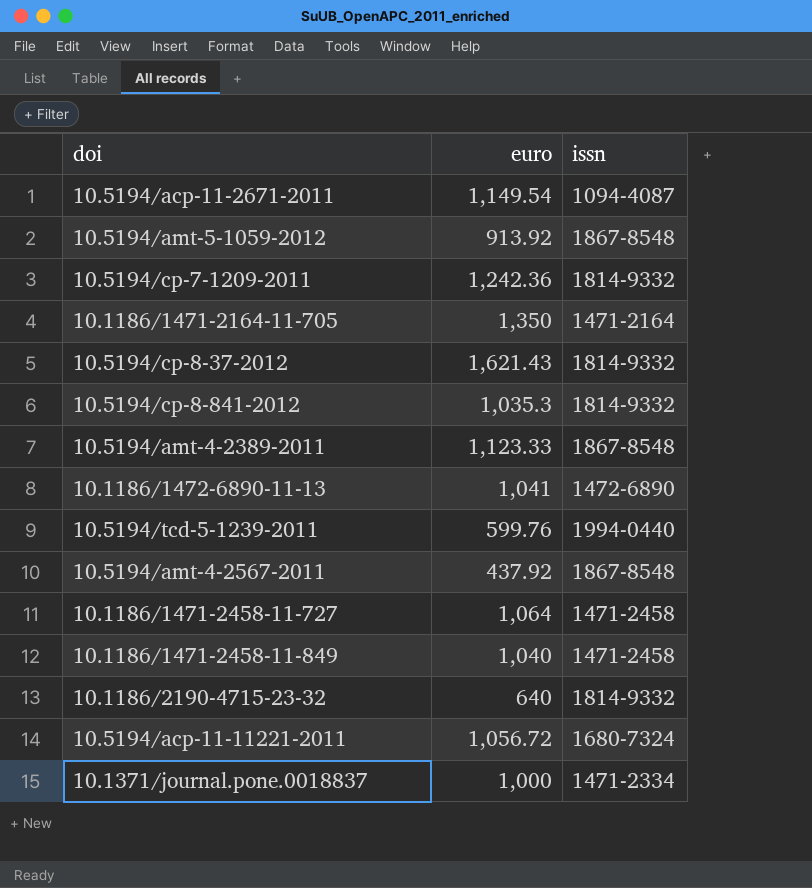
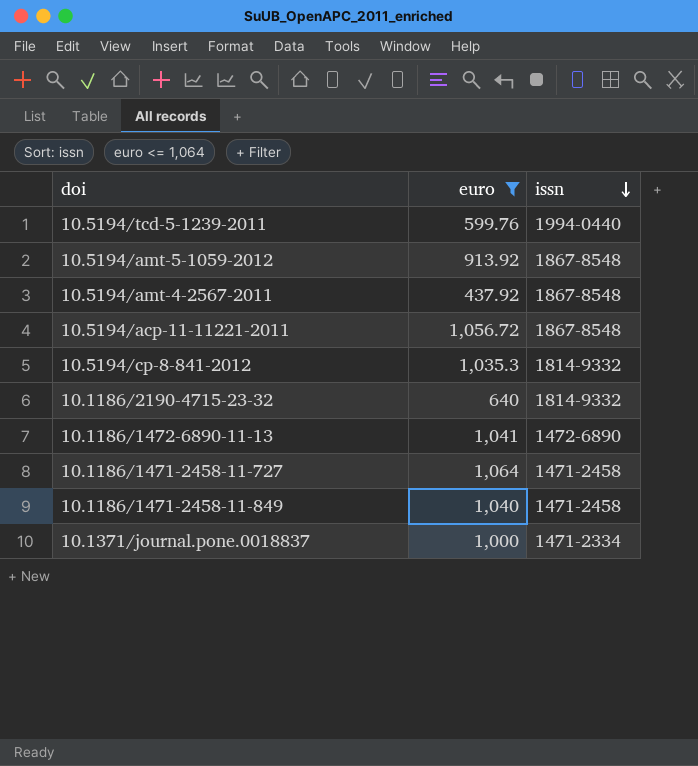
filter: none -> euro <= 1,064
row order: none -> issn descending
10.5194/acp-11-11221-2011 | issn: 1680-7324 -> 1867-8548

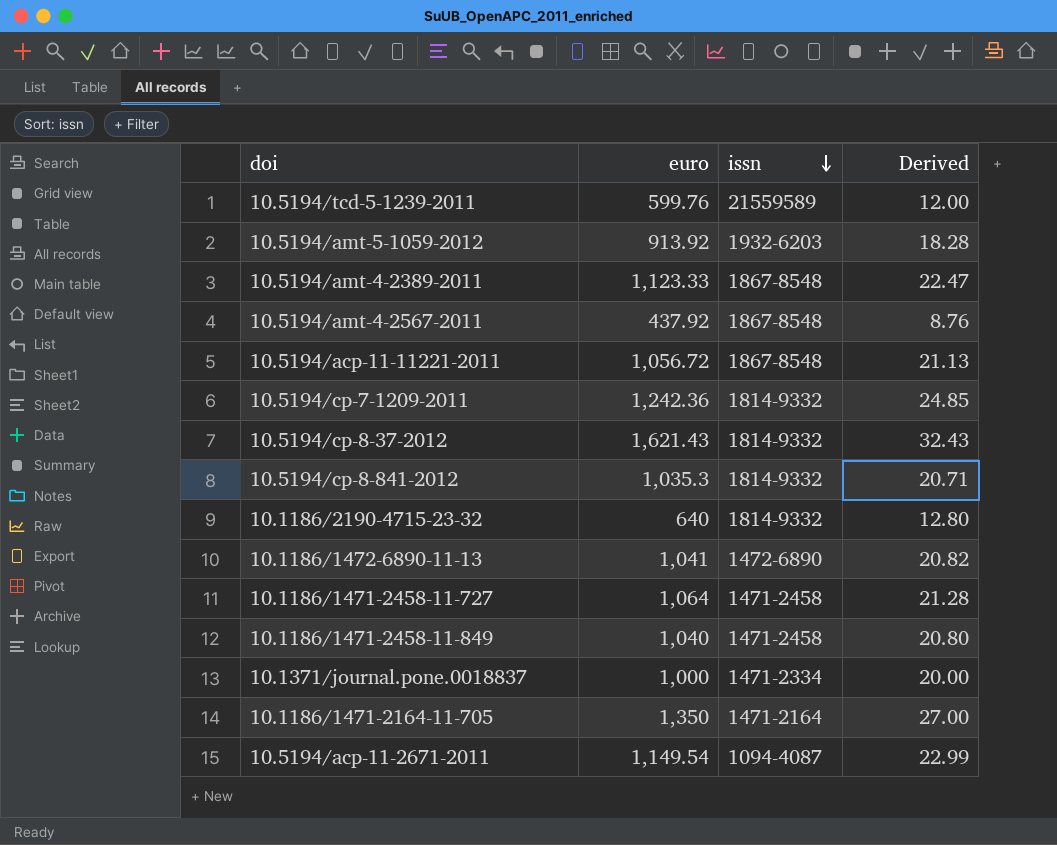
filter: euro <= 1,064 -> none
column Derived | formula: none -> [euro] * 0.02
10.5194/tcd-5-1239-2011 | issn: 1994-0440 -> 21559589
10.5194/amt-5-1059-2012 | issn: 1867-8548 -> 1932-6203

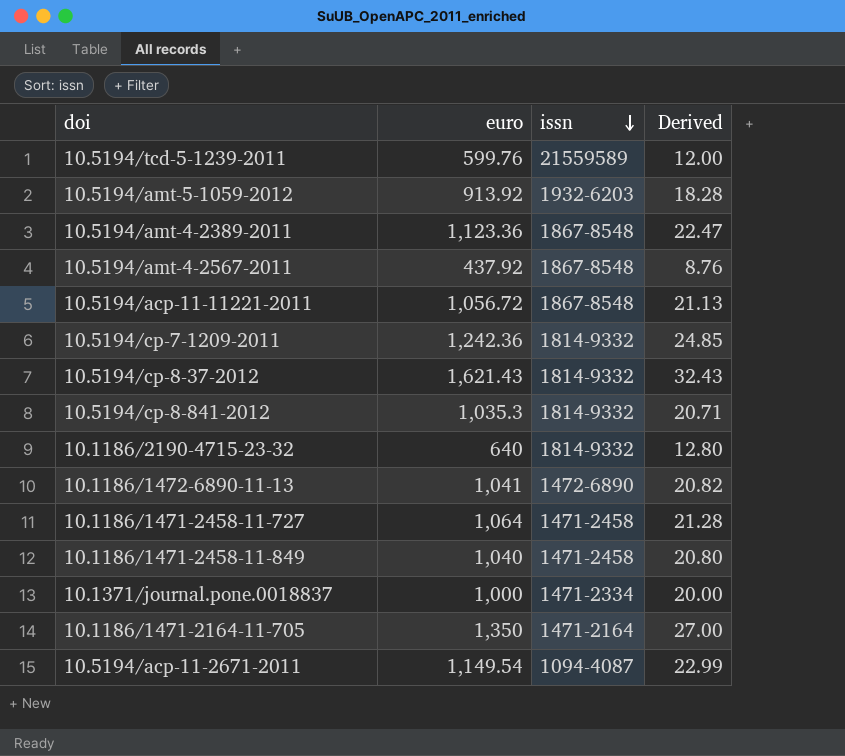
10.5194/amt-4-2389-2011 | euro: 1,123.33 -> 1,123.36

